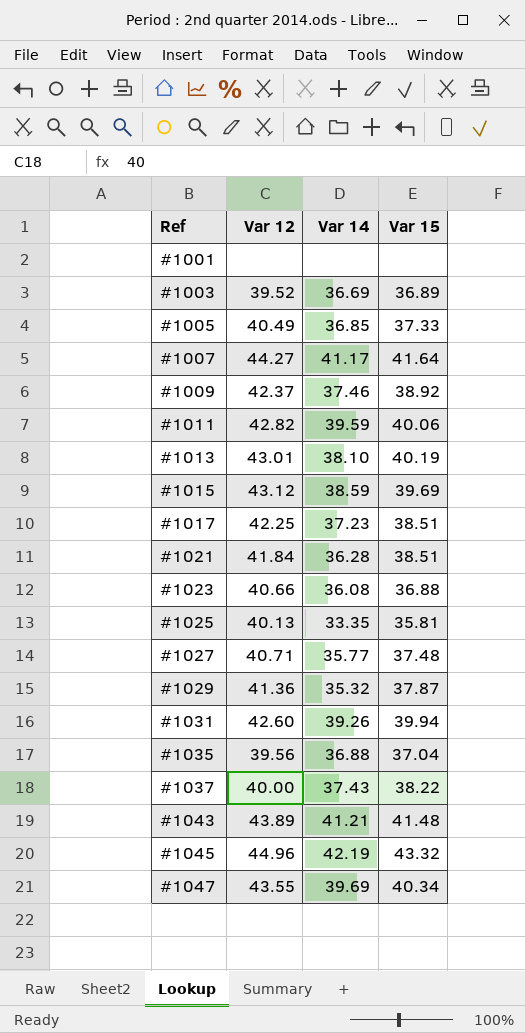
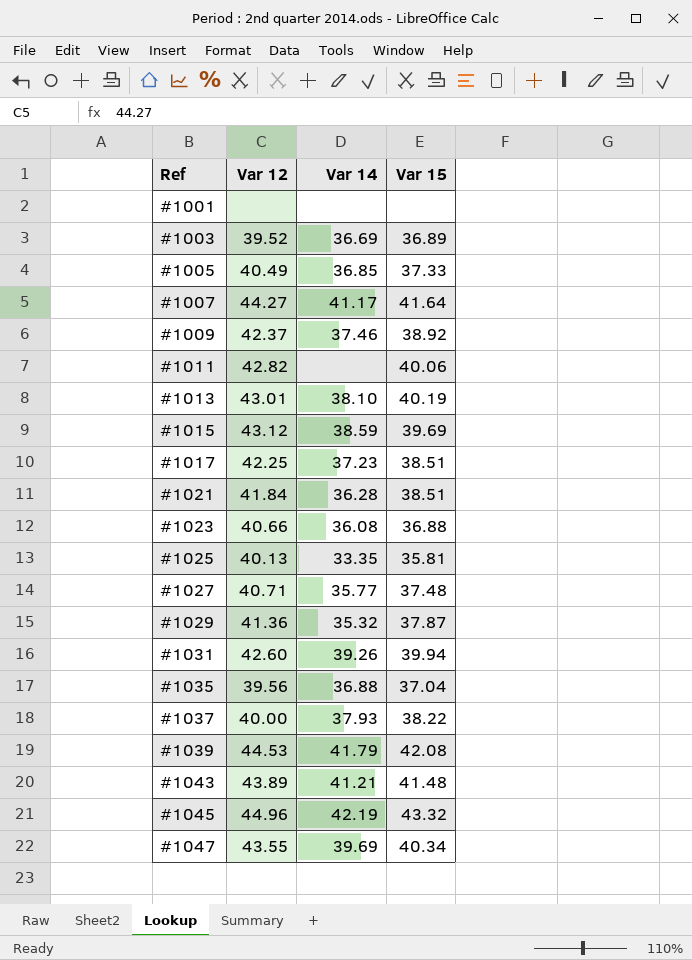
#1011 | Var 14: 39.59 -> none
#1037 | Var 14: 37.43 -> 37.93
row #1039: none -> 44.53 | 41.79 | 42.08

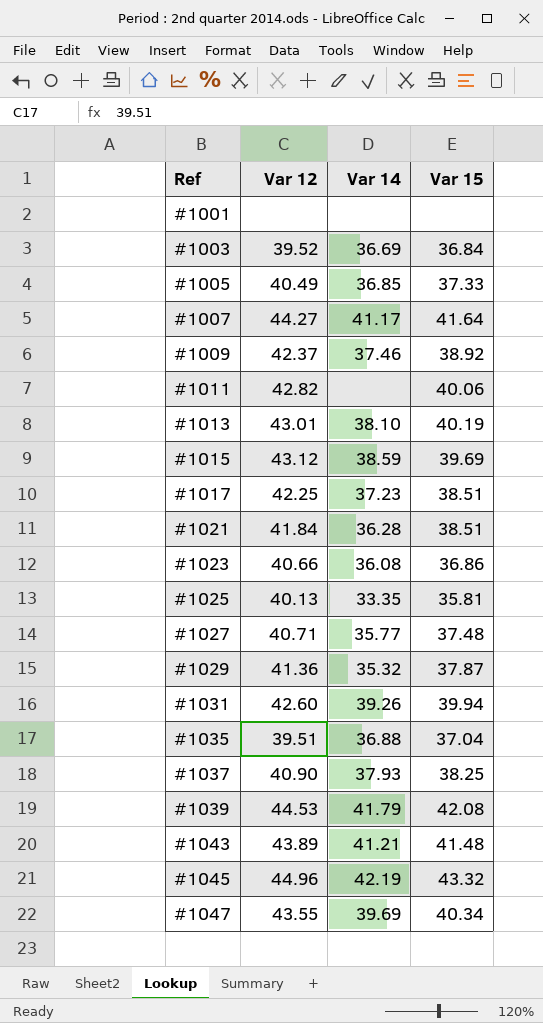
#1003 | Var 15: 36.89 -> 36.84
#1023 | Var 15: 36.88 -> 36.86
#1035 | Var 12: 39.56 -> 39.51
#1037 | Var 12: 40.00 -> 40.90
#1037 | Var 15: 38.22 -> 38.25

